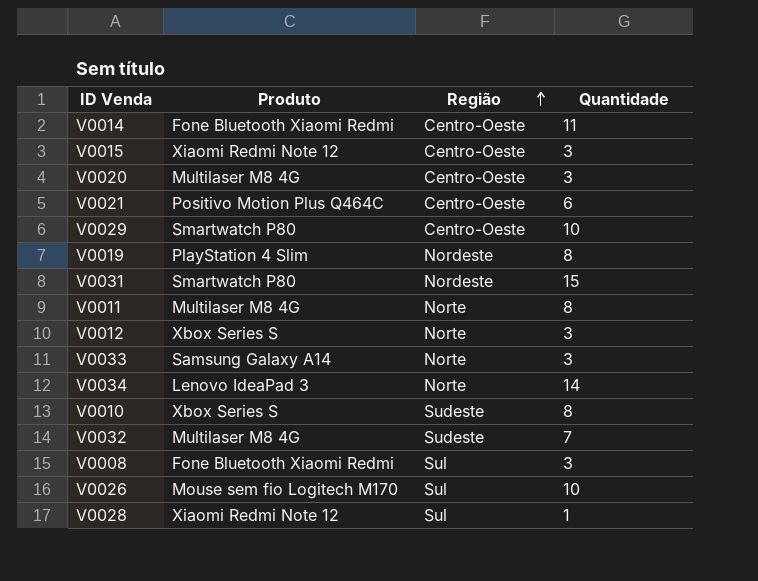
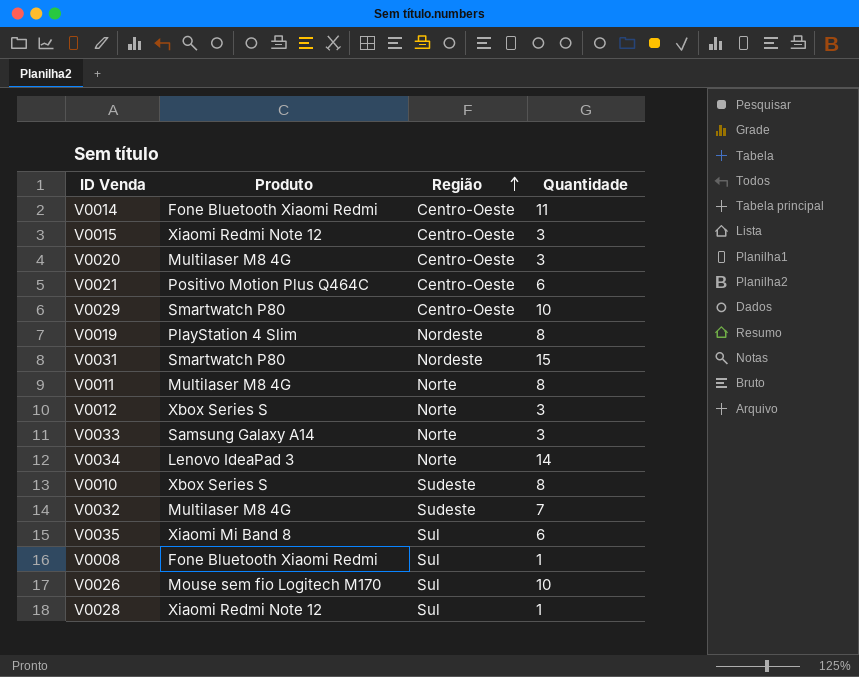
row V0035: none -> Xiaomi Mi Band 8 | Sul | 6
V0008 | Quantidade: 3 -> 1

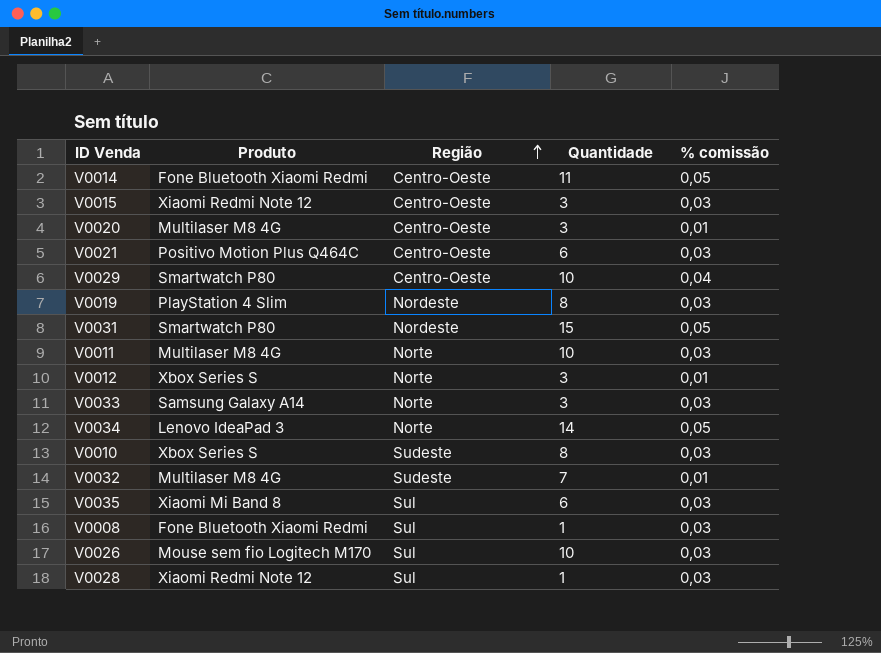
column % comissão | position: none -> 5
V0011 | Quantidade: 8 -> 10

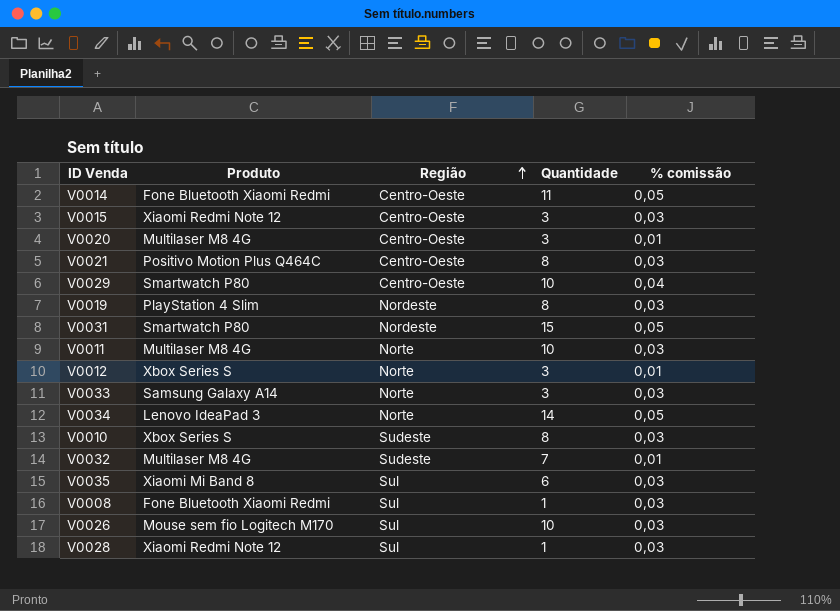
V0021 | Quantidade: 6 -> 8

